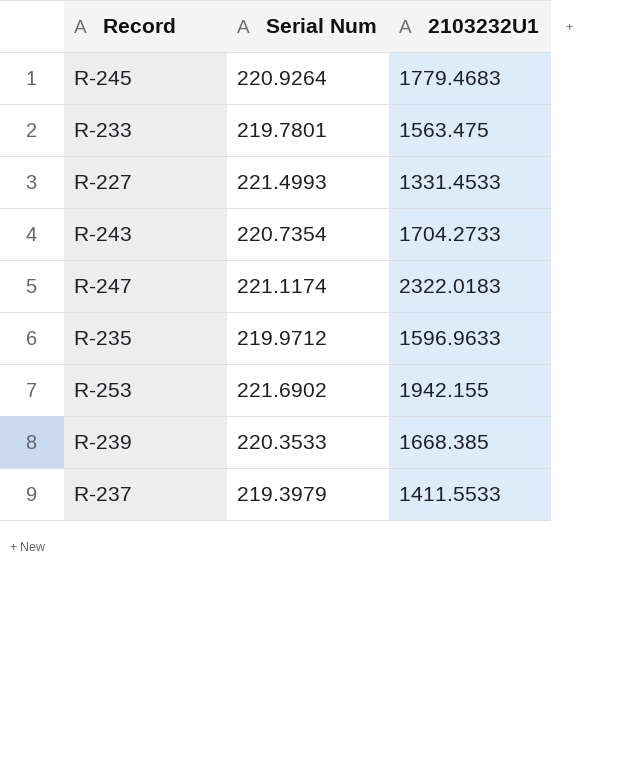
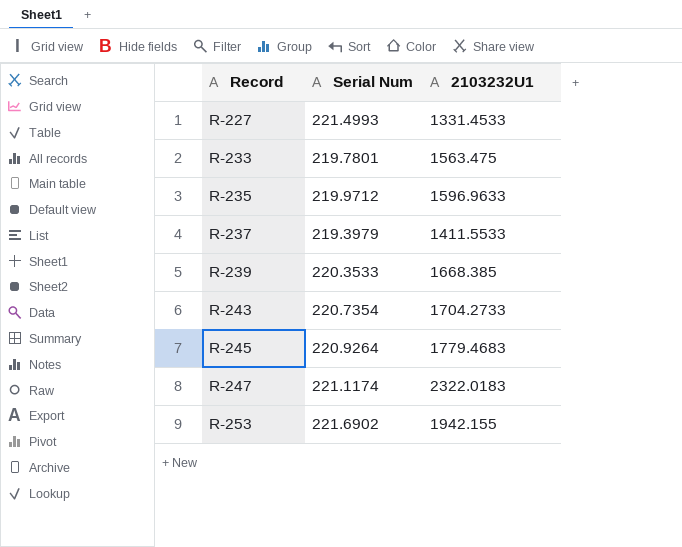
row order: none -> Record ascending

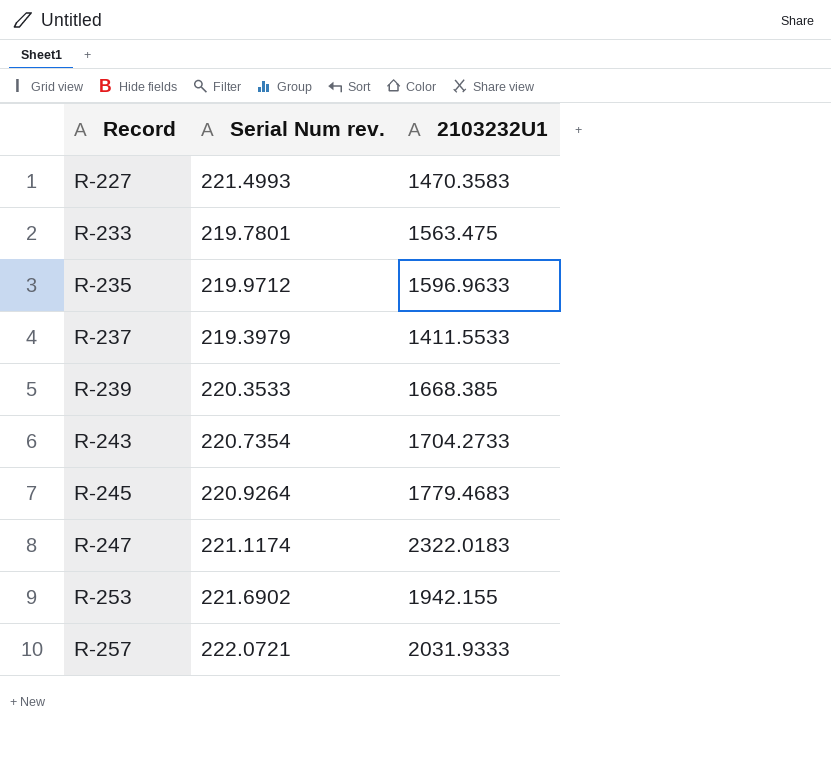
column name: Serial Num -> Serial Num rev.
R-227 | 2103232U1: 1331.4533 -> 1470.3583
row R-257: none -> 222.0721 | 2031.9333

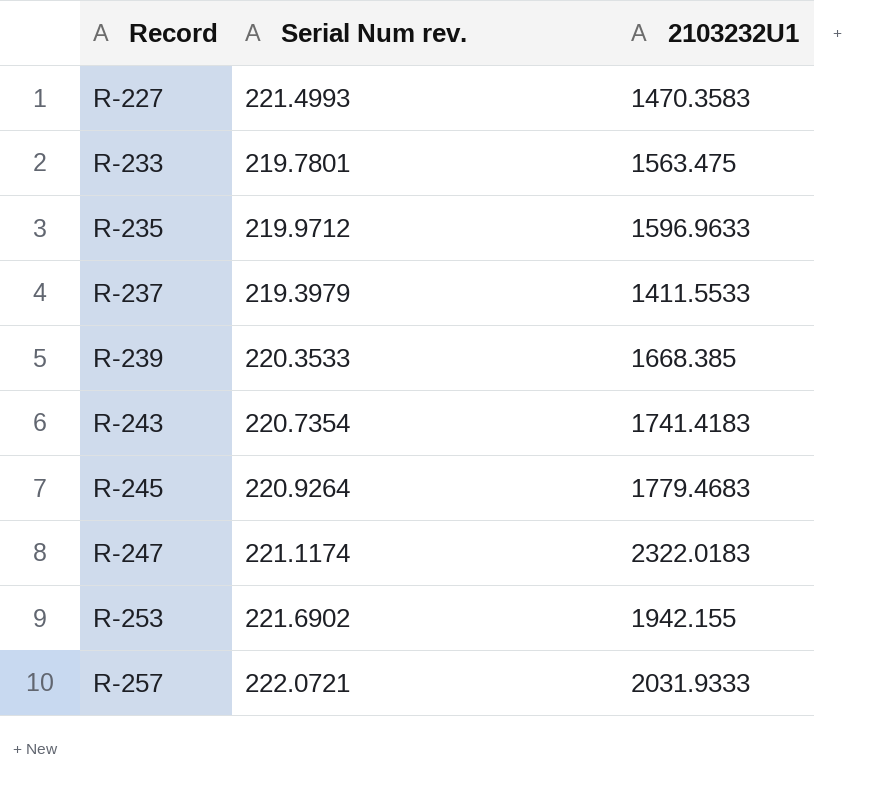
R-243 | 2103232U1: 1704.2733 -> 1741.4183

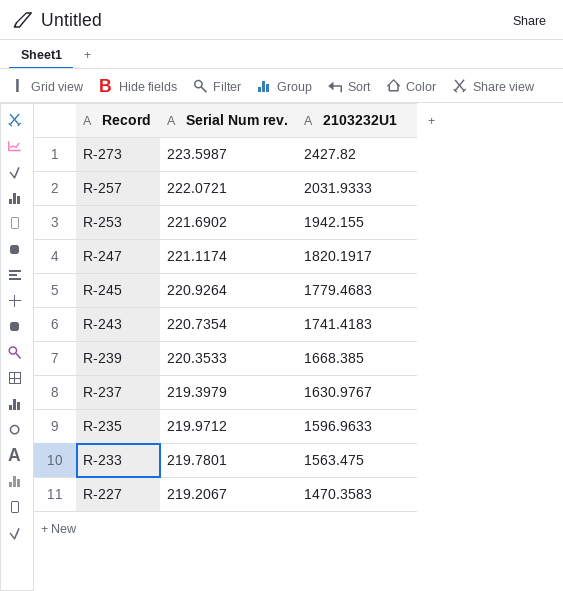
row order: Record ascending -> Record descending
row R-273: none -> 223.5987 | 2427.82
R-247 | 2103232U1: 2322.0183 -> 1820.1917
R-237 | 2103232U1: 1411.5533 -> 1630.9767
R-227 | Serial Num rev.: 221.4993 -> 219.2067

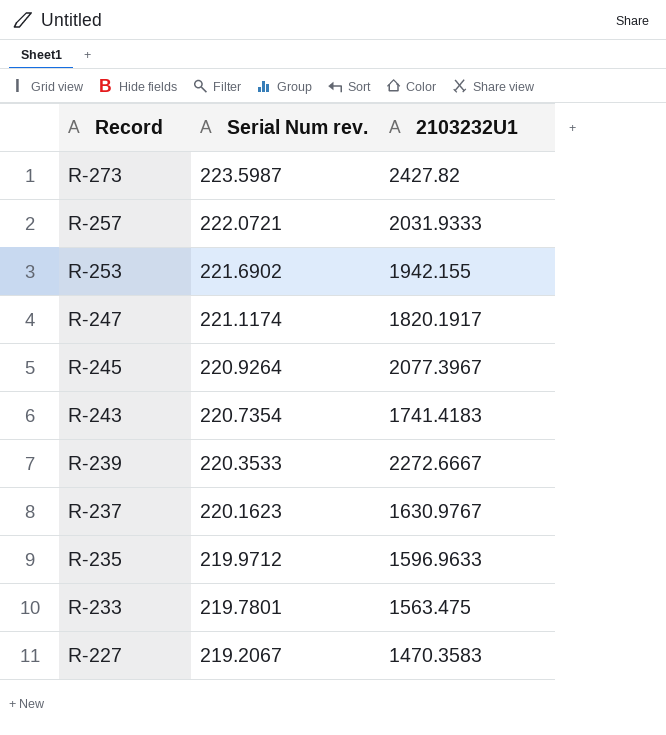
R-245 | 2103232U1: 1779.4683 -> 2077.3967
R-239 | 2103232U1: 1668.385 -> 2272.6667
R-237 | Serial Num rev.: 219.3979 -> 220.1623

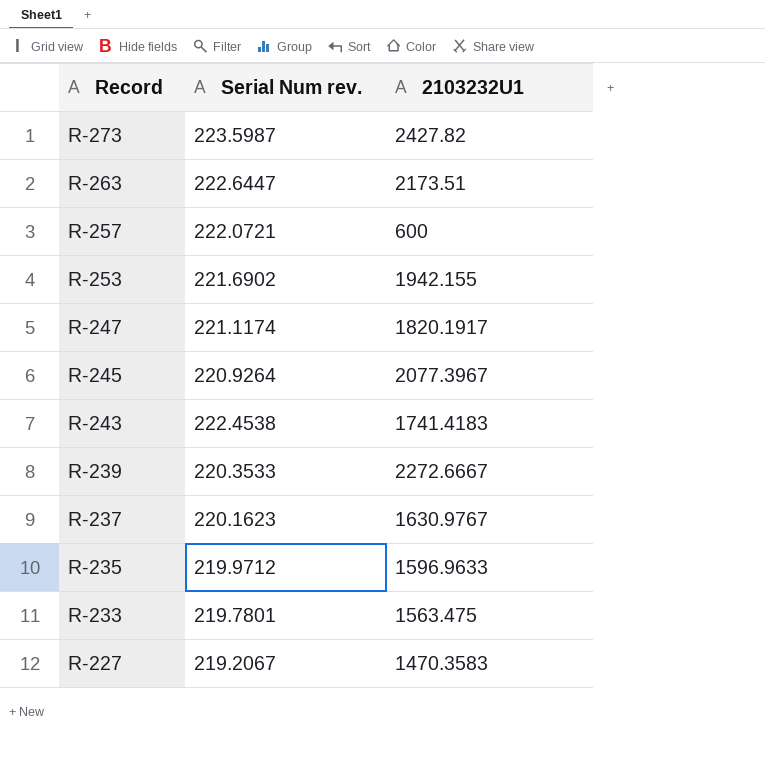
row R-263: none -> 222.6447 | 2173.51
R-257 | 2103232U1: 2031.9333 -> 600
R-243 | Serial Num rev.: 220.7354 -> 222.4538

